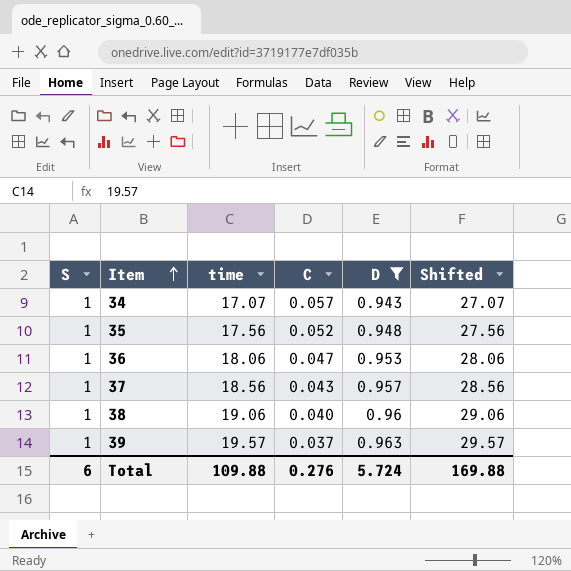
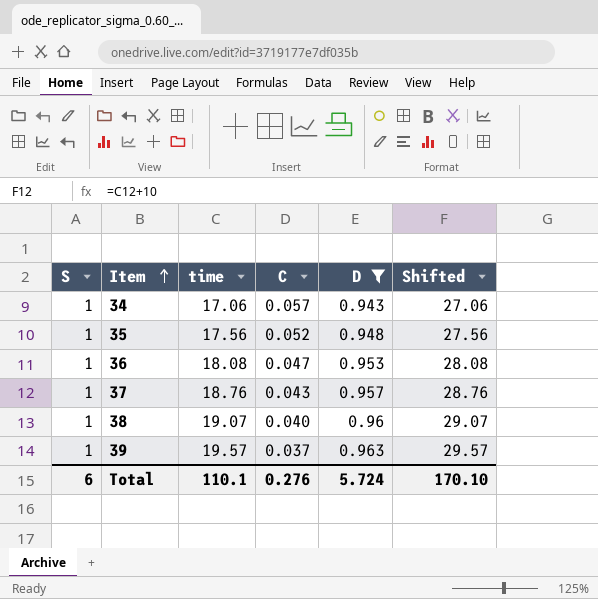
34 | time: 17.07 -> 17.06
34 | Shifted: 27.07 -> 27.06
36 | time: 18.06 -> 18.08
36 | Shifted: 28.06 -> 28.08
37 | time: 18.56 -> 18.76
37 | Shifted: 28.56 -> 28.76
38 | time: 19.06 -> 19.07
38 | Shifted: 29.06 -> 29.07
Total | time: 109.88 -> 110.1
Total | Shifted: 169.88 -> 170.10

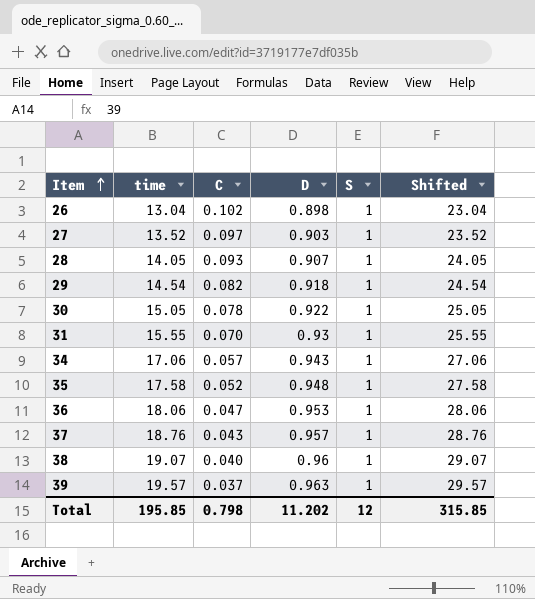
filter: D >= 0.943 -> none
column S | position: 1 -> 5
35 | time: 17.56 -> 17.58
35 | Shifted: 27.56 -> 27.58
36 | time: 18.08 -> 18.06
36 | Shifted: 28.08 -> 28.06
Total | time: 110.1 -> 195.85
Total | C: 0.276 -> 0.798
Total | D: 5.724 -> 11.202
Total | S: 6 -> 12
Total | Shifted: 170.10 -> 315.85

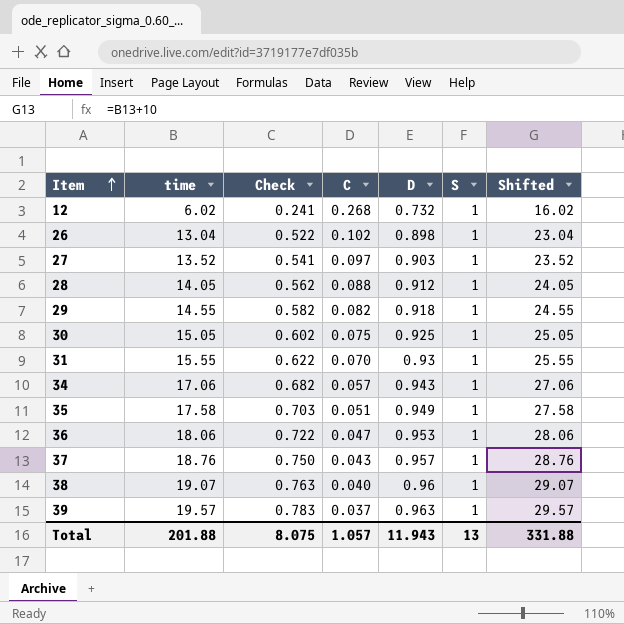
column Check | formula: none -> [time] * 0.04
row 12: none -> 6.02 | 0.241 | 0.268 | 0.732 | 1 | 16.02
28 | C: 0.093 -> 0.088
28 | D: 0.907 -> 0.912
29 | time: 14.54 -> 14.55
29 | Shifted: 24.54 -> 24.55
30 | C: 0.078 -> 0.075
30 | D: 0.922 -> 0.925
35 | C: 0.052 -> 0.051
35 | D: 0.948 -> 0.949
Total | time: 195.85 -> 201.88
Total | C: 0.798 -> 1.057
Total | D: 11.202 -> 11.943
Total | S: 12 -> 13
Total | Shifted: 315.85 -> 331.88

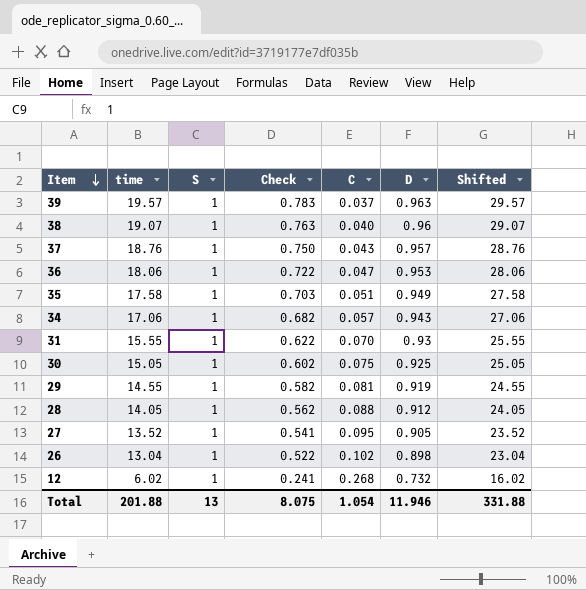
row order: Item ascending -> Item descending
column S | position: 6 -> 3
29 | C: 0.082 -> 0.081
29 | D: 0.918 -> 0.919
27 | C: 0.097 -> 0.095
27 | D: 0.903 -> 0.905
Total | C: 1.057 -> 1.054
Total | D: 11.943 -> 11.946

